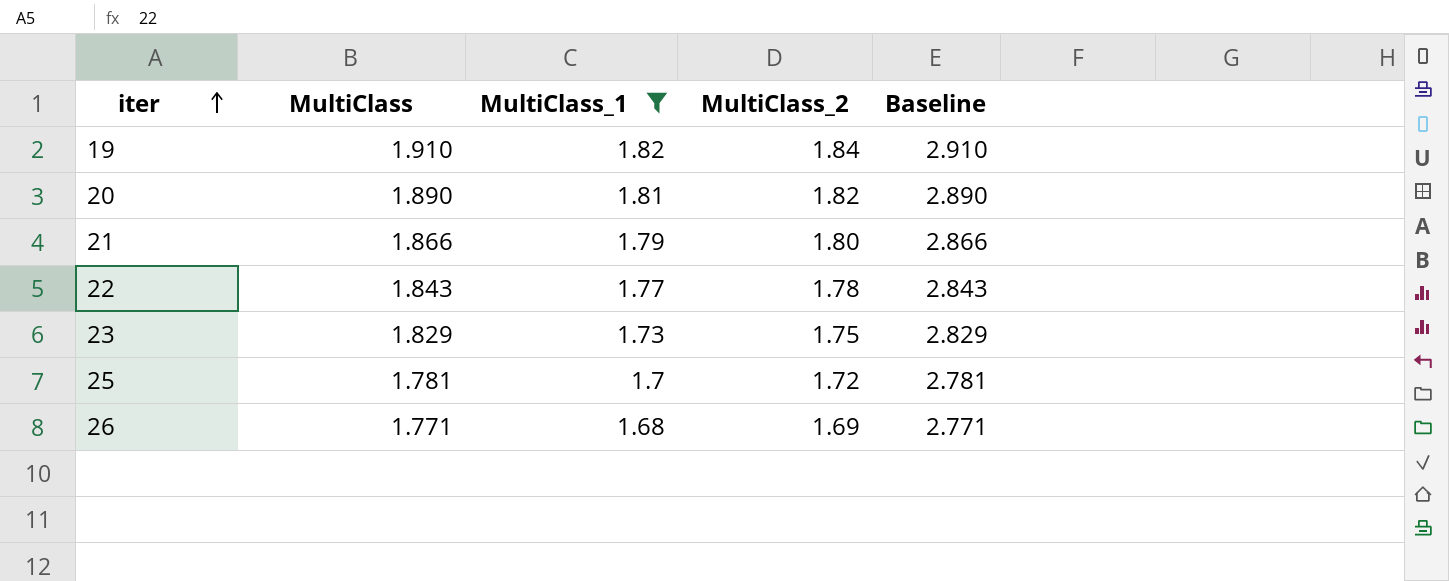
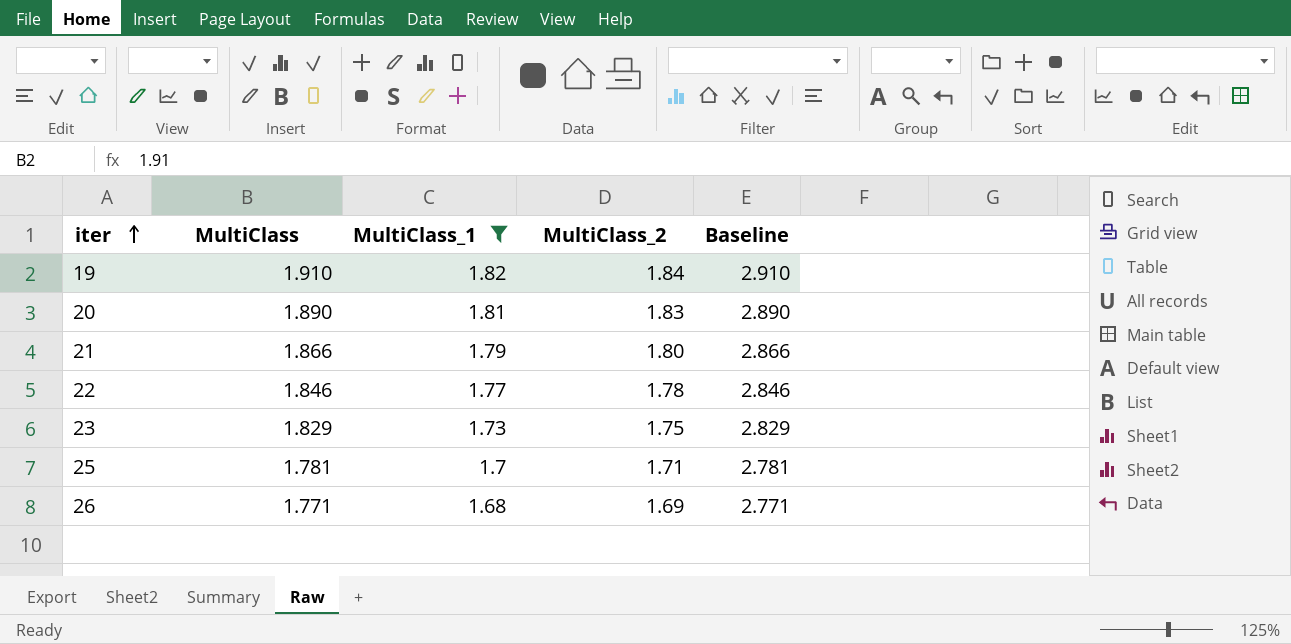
20 | MultiClass_2: 1.82 -> 1.83
22 | MultiClass: 1.843 -> 1.846
22 | Baseline: 2.843 -> 2.846
25 | MultiClass_2: 1.72 -> 1.71

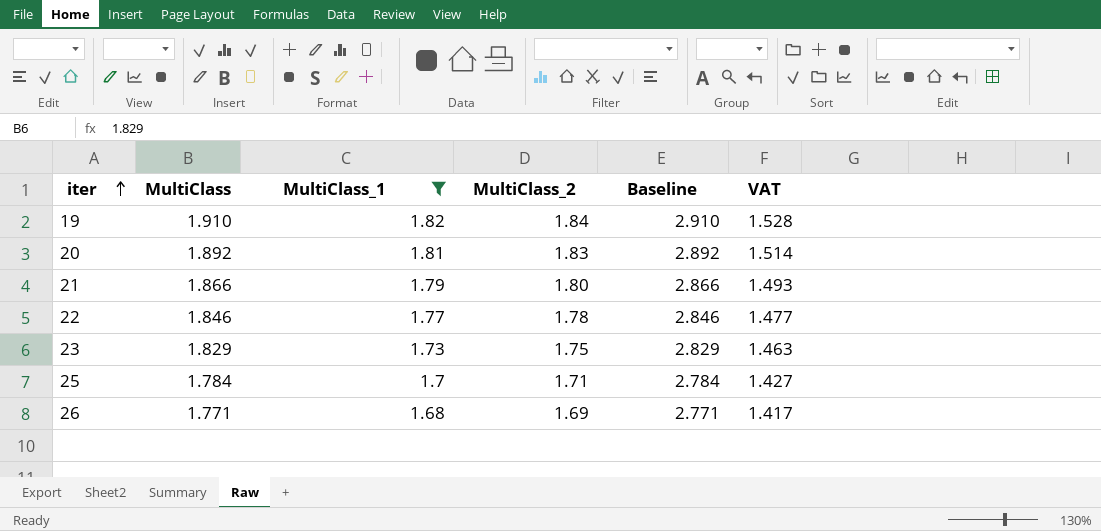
column VAT | formula: none -> [MultiClass] * 0.8
20 | MultiClass: 1.890 -> 1.892
20 | Baseline: 2.890 -> 2.892
25 | MultiClass: 1.781 -> 1.784
25 | Baseline: 2.781 -> 2.784

